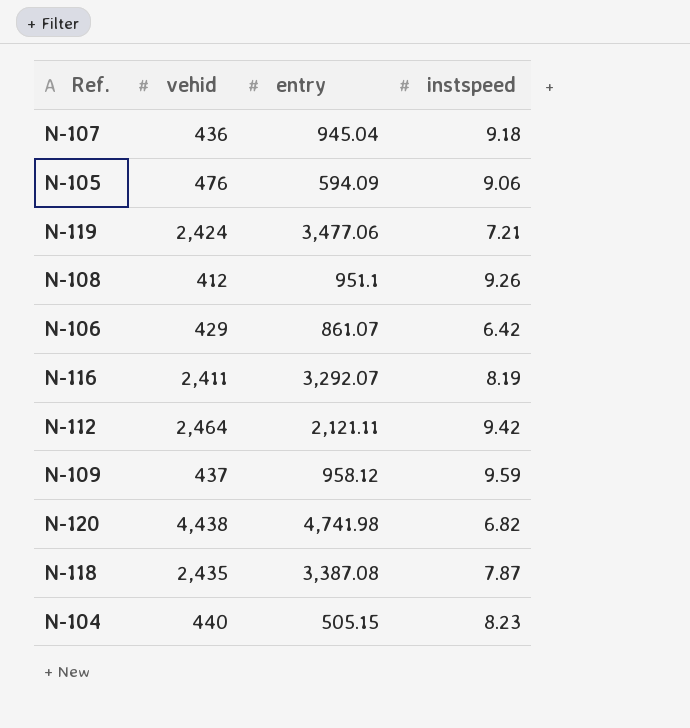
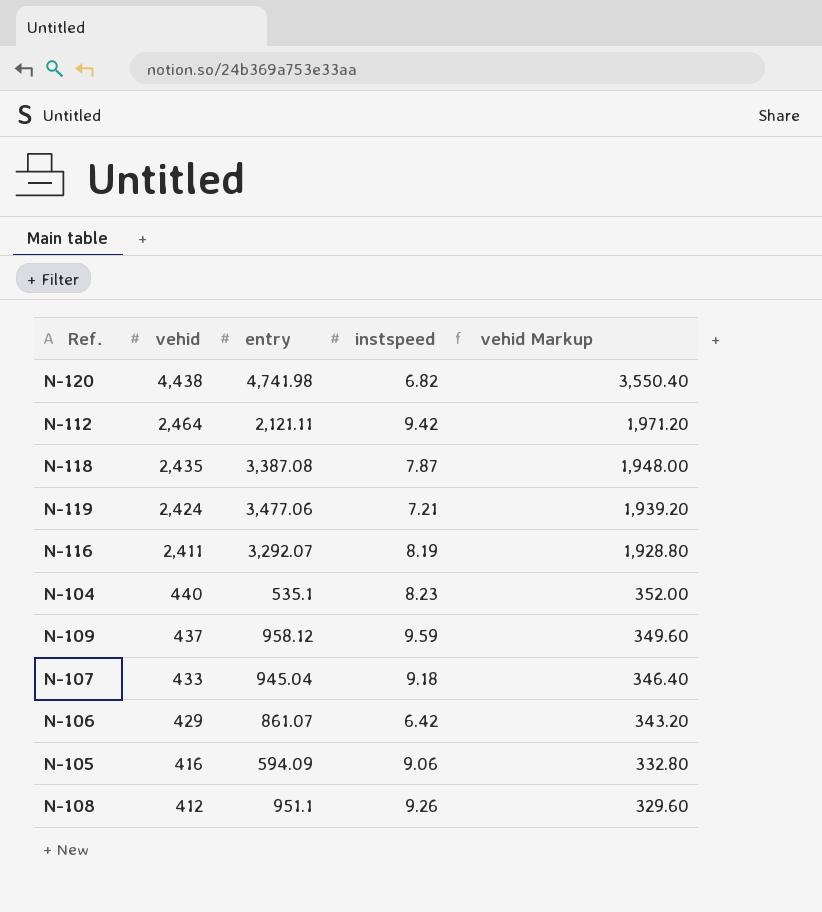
row order: none -> vehid descending
column vehid Markup | formula: none -> [vehid] * 0.8
N-104 | entry: 505.15 -> 535.1
N-107 | vehid: 436 -> 433
N-105 | vehid: 476 -> 416

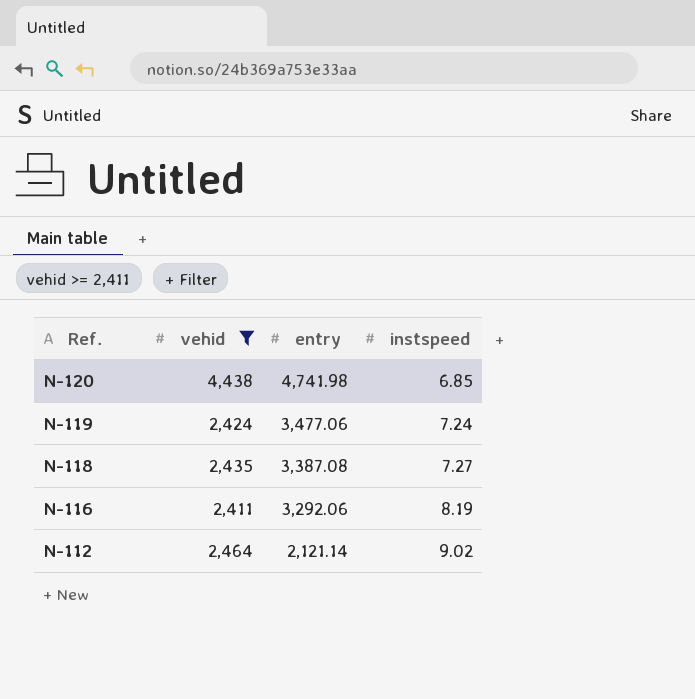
filter: none -> vehid >= 2,411
row order: vehid descending -> Ref. descending
column vehid Markup | formula: [vehid] * 0.8 -> none
N-120 | instspeed: 6.82 -> 6.85
N-119 | instspeed: 7.21 -> 7.24
N-118 | instspeed: 7.87 -> 7.27
N-116 | entry: 3,292.07 -> 3,292.06
N-112 | entry: 2,121.11 -> 2,121.14
N-112 | instspeed: 9.42 -> 9.02

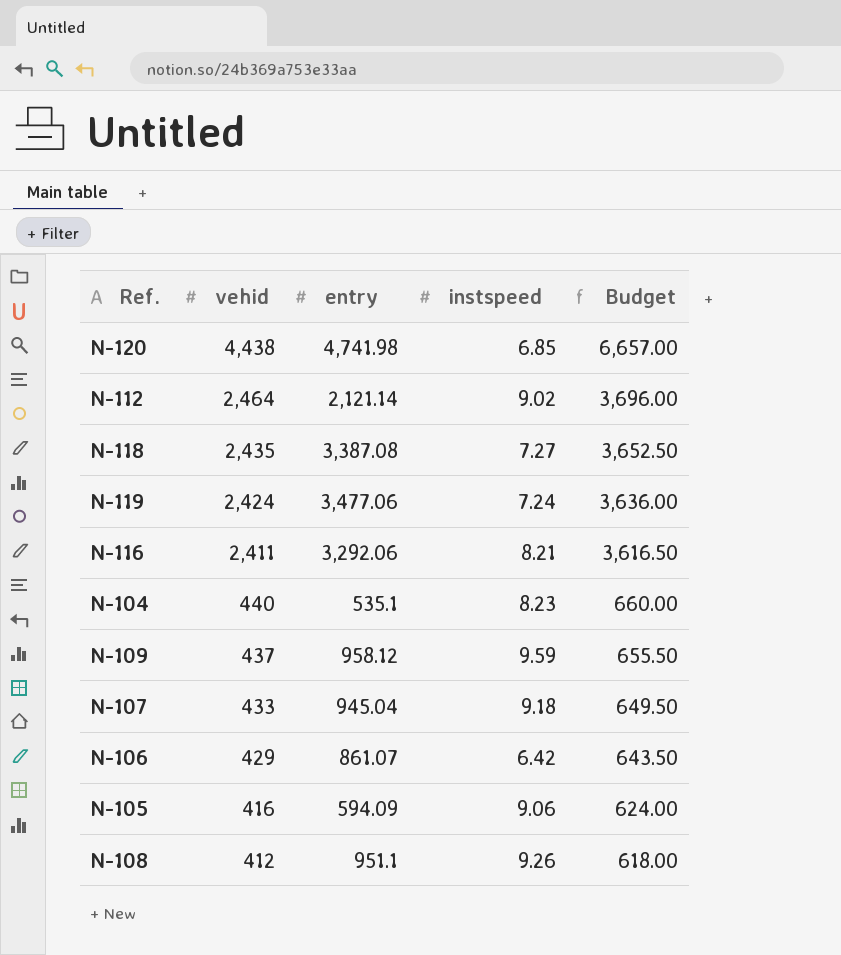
filter: vehid >= 2,411 -> none
row order: Ref. descending -> vehid descending
column Budget | formula: none -> [vehid] * 1.5
N-116 | instspeed: 8.19 -> 8.21

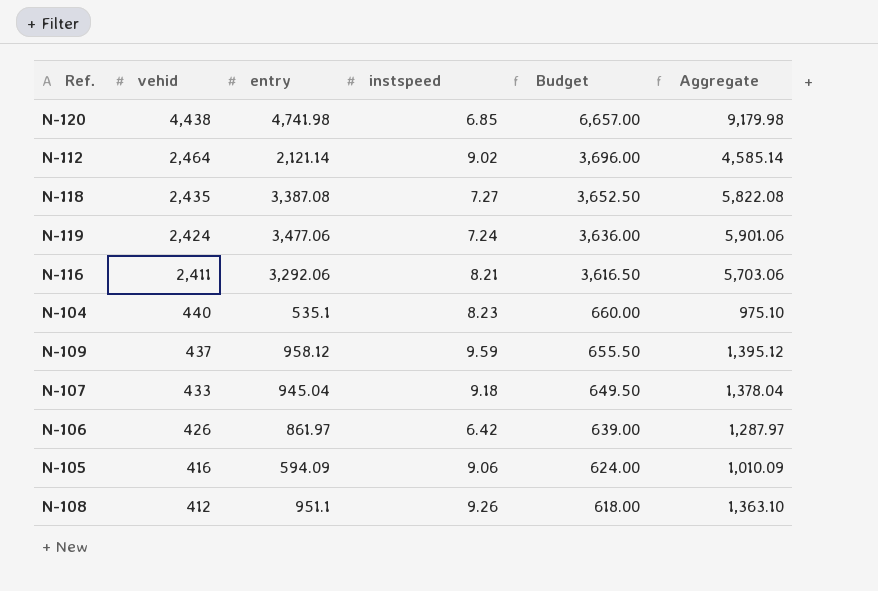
column Aggregate | formula: none -> [vehid] + [entry]
N-106 | vehid: 429 -> 426
N-106 | entry: 861.07 -> 861.97
N-106 | Budget: 643.50 -> 639.00

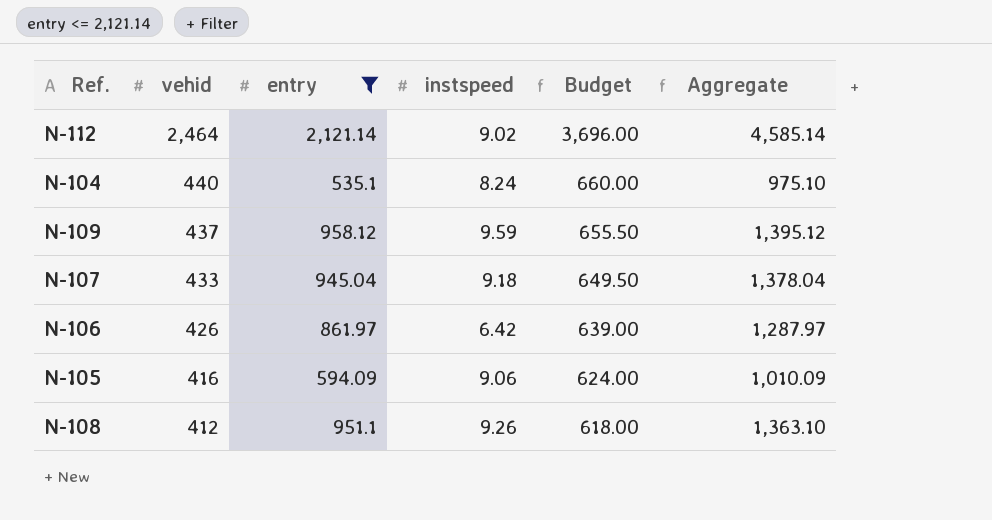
filter: none -> entry <= 2,121.14
N-104 | instspeed: 8.23 -> 8.24

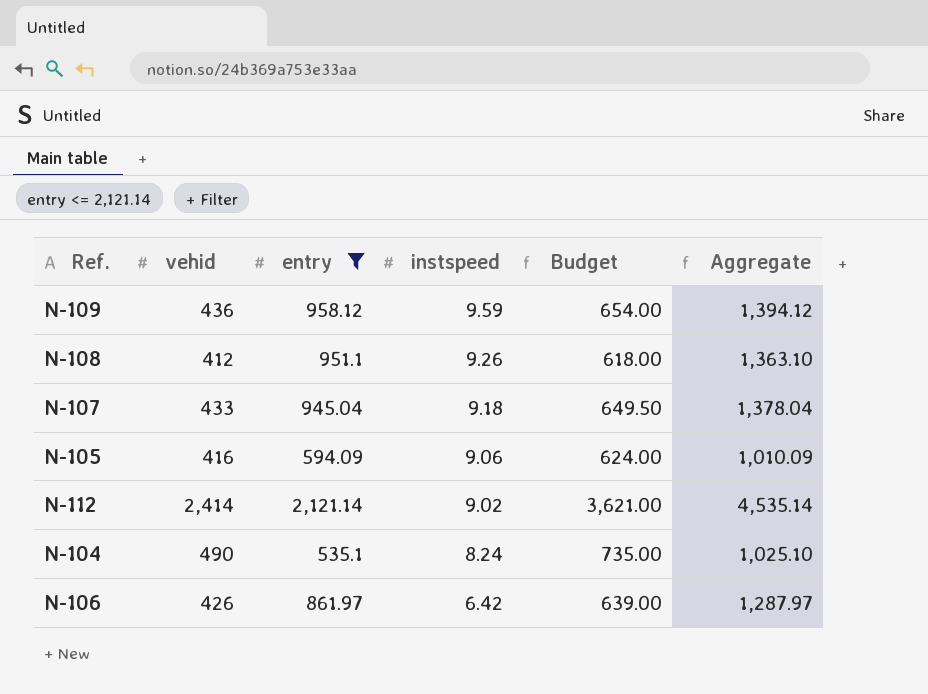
row order: vehid descending -> instspeed descending
N-109 | vehid: 437 -> 436
N-109 | Budget: 655.50 -> 654.00
N-109 | Aggregate: 1,395.12 -> 1,394.12
N-112 | vehid: 2,464 -> 2,414
N-112 | Budget: 3,696.00 -> 3,621.00
N-112 | Aggregate: 4,585.14 -> 4,535.14
N-104 | vehid: 440 -> 490
N-104 | Budget: 660.00 -> 735.00
N-104 | Aggregate: 975.10 -> 1,025.10

